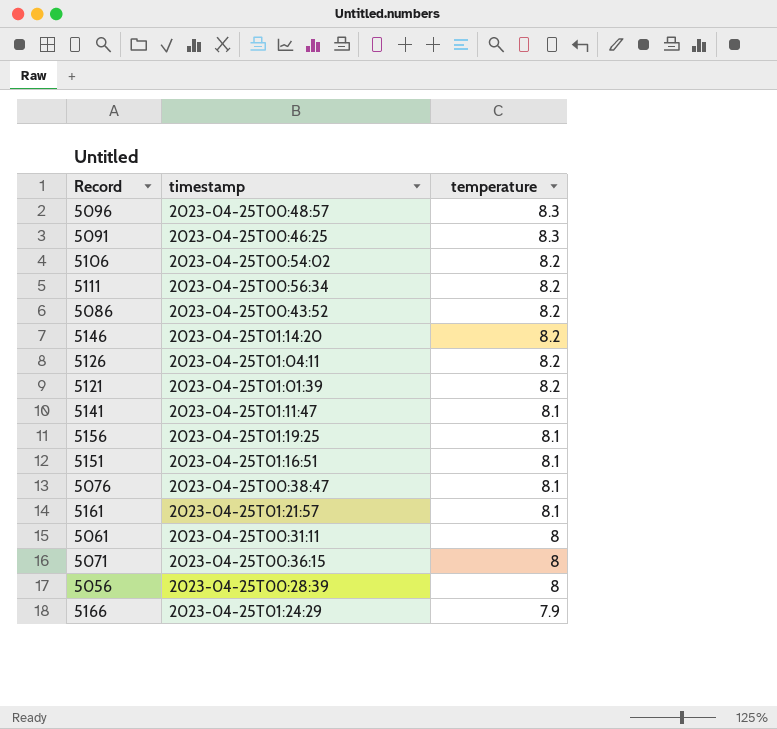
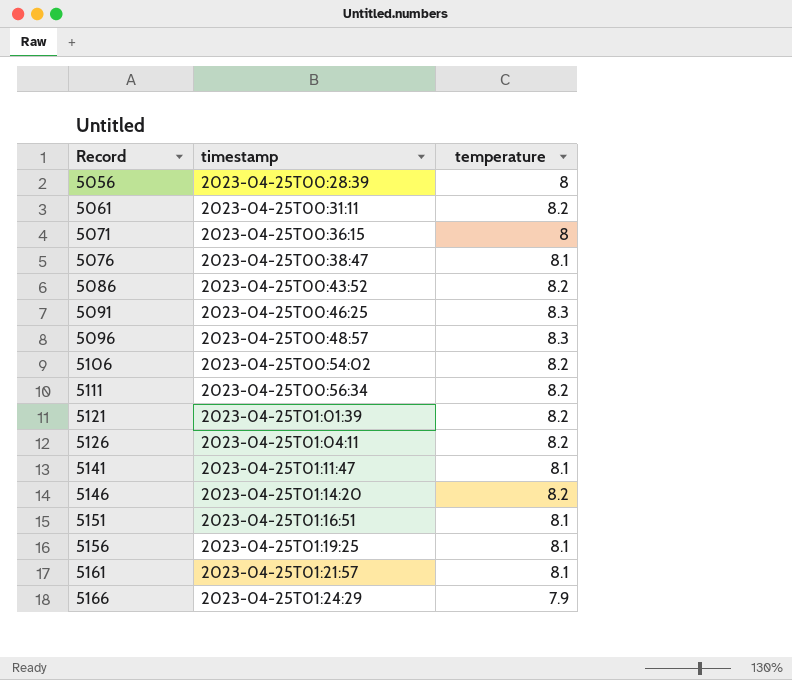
row order: temperature descending -> Record ascending
5061 | temperature: 8 -> 8.2

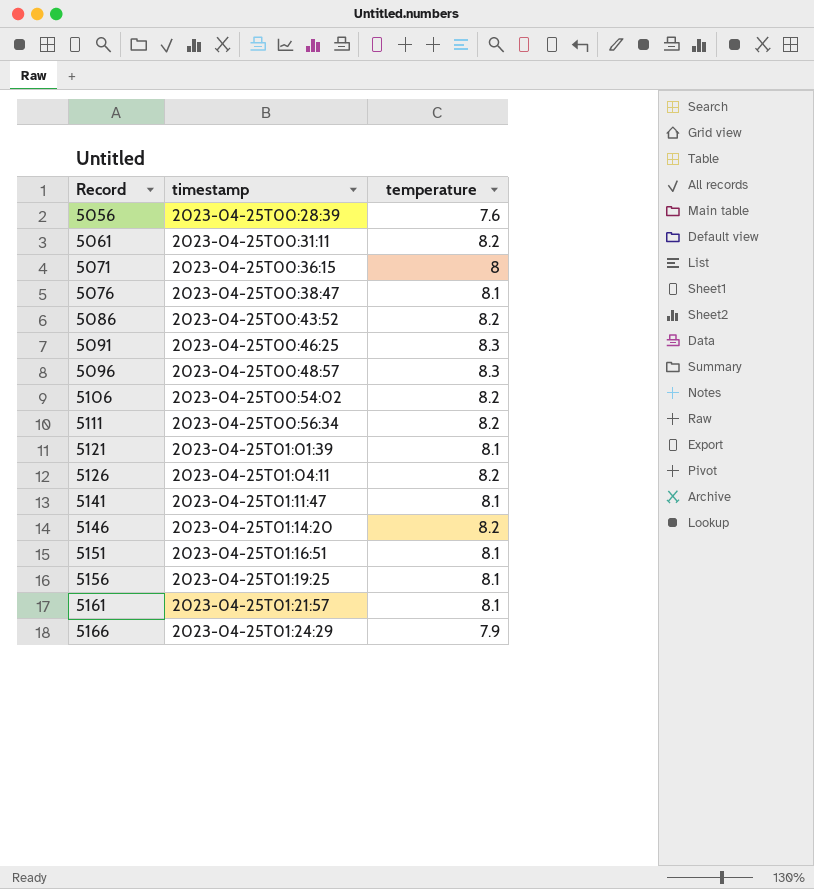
5056 | temperature: 8 -> 7.6
5121 | temperature: 8.2 -> 8.1

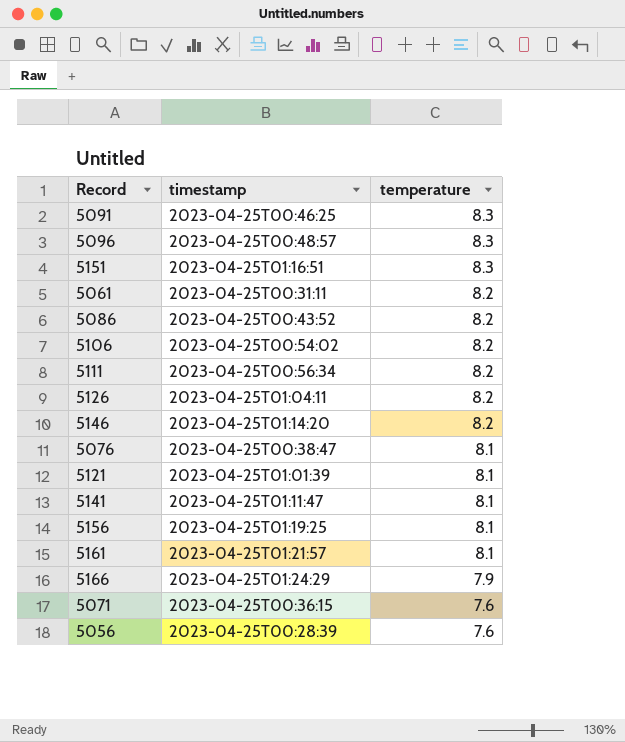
row order: Record ascending -> temperature descending
5151 | temperature: 8.1 -> 8.3
5071 | temperature: 8 -> 7.6

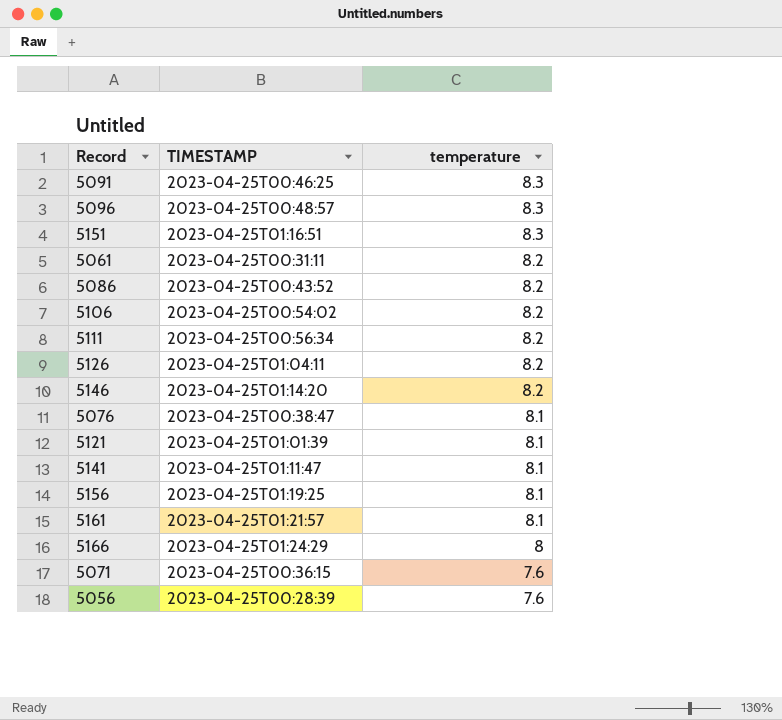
column name: timestamp -> TIMESTAMP
5166 | temperature: 7.9 -> 8

